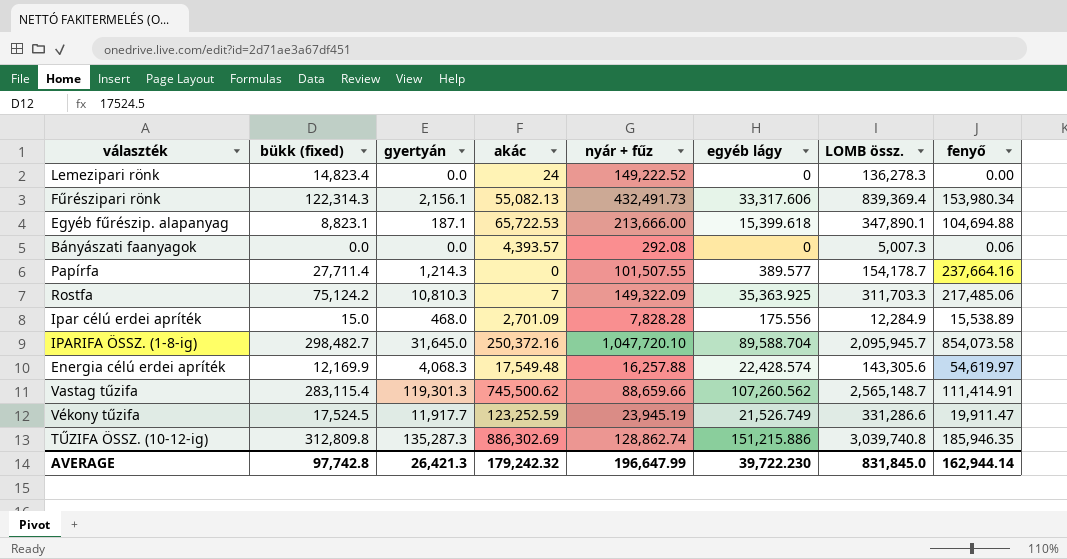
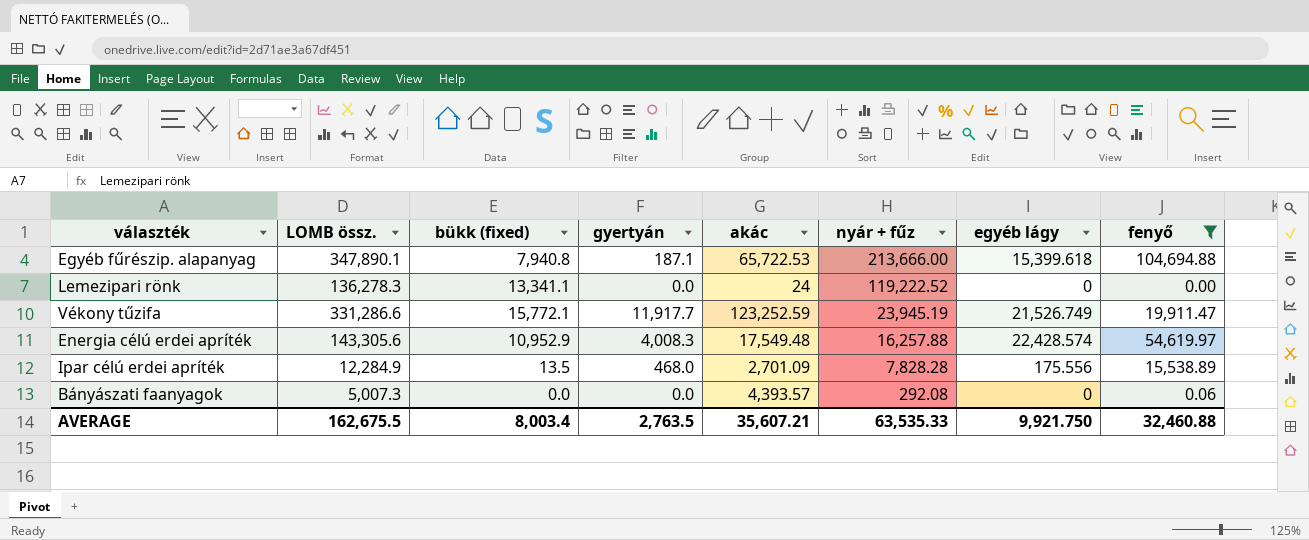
filter: none -> fenyő <= 104,694.88
row order: none -> nyár + fűz descending
column LOMB össz. | position: 7 -> 2
Egyéb fűrészip. alapanyag | bükk (fixed): 8,823.1 -> 7,940.8
Lemezipari rönk | bükk (fixed): 14,823.4 -> 13,341.1
Lemezipari rönk | nyár + fűz: 149,222.52 -> 119,222.52
Vékony tűzifa | bükk (fixed): 17,524.5 -> 15,772.1
Energia célú erdei apríték | bükk (fixed): 12,169.9 -> 10,952.9
Energia célú erdei apríték | gyertyán: 4,068.3 -> 4,008.3
Ipar célú erdei apríték | bükk (fixed): 15.0 -> 13.5
AVERAGE | LOMB össz.: 831,845.0 -> 162,675.5
AVERAGE | bükk (fixed): 97,742.8 -> 8,003.4
AVERAGE | gyertyán: 26,421.3 -> 2,763.5
AVERAGE | akác: 179,242.32 -> 35,607.21
AVERAGE | nyár + fűz: 196,647.99 -> 63,535.33
AVERAGE | egyéb lágy: 39,722.230 -> 9,921.750
AVERAGE | fenyő: 162,944.14 -> 32,460.88

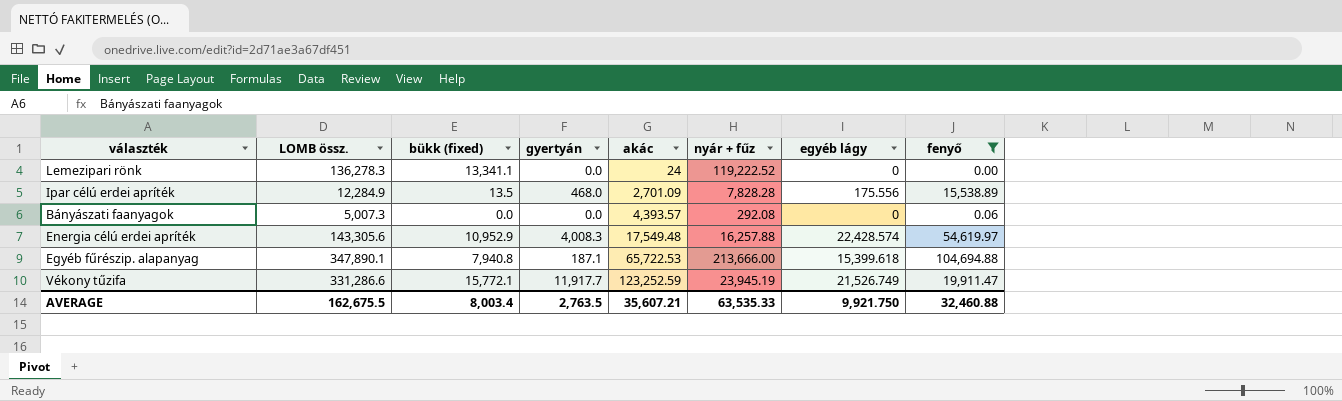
row order: nyár + fűz descending -> akác ascending

